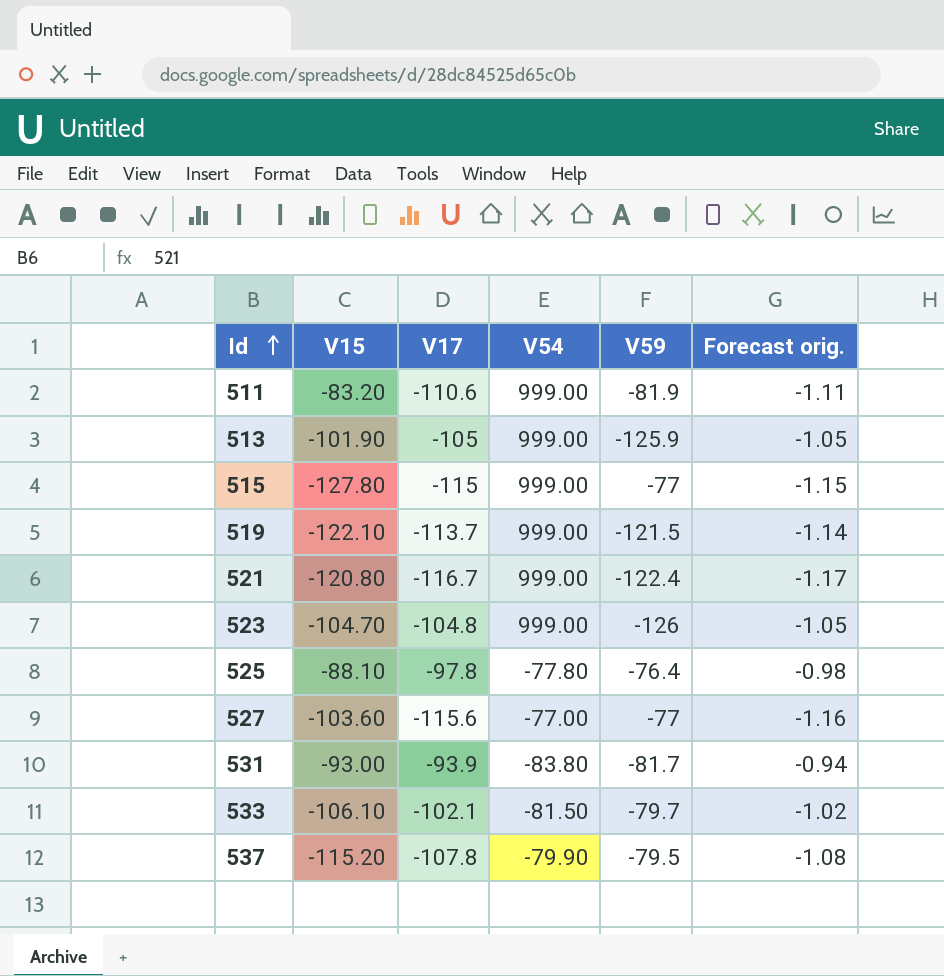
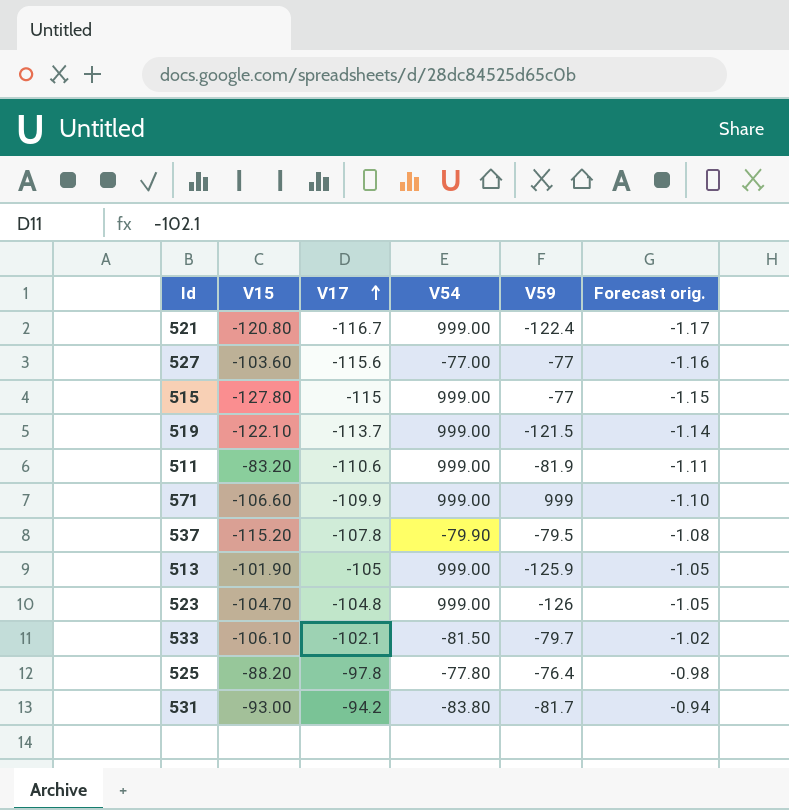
row order: Id ascending -> V17 ascending
row 571: none -> -106.60 | -109.9 | 999.00 | 999 | -1.10
525 | V15: -88.10 -> -88.20
531 | V17: -93.9 -> -94.2

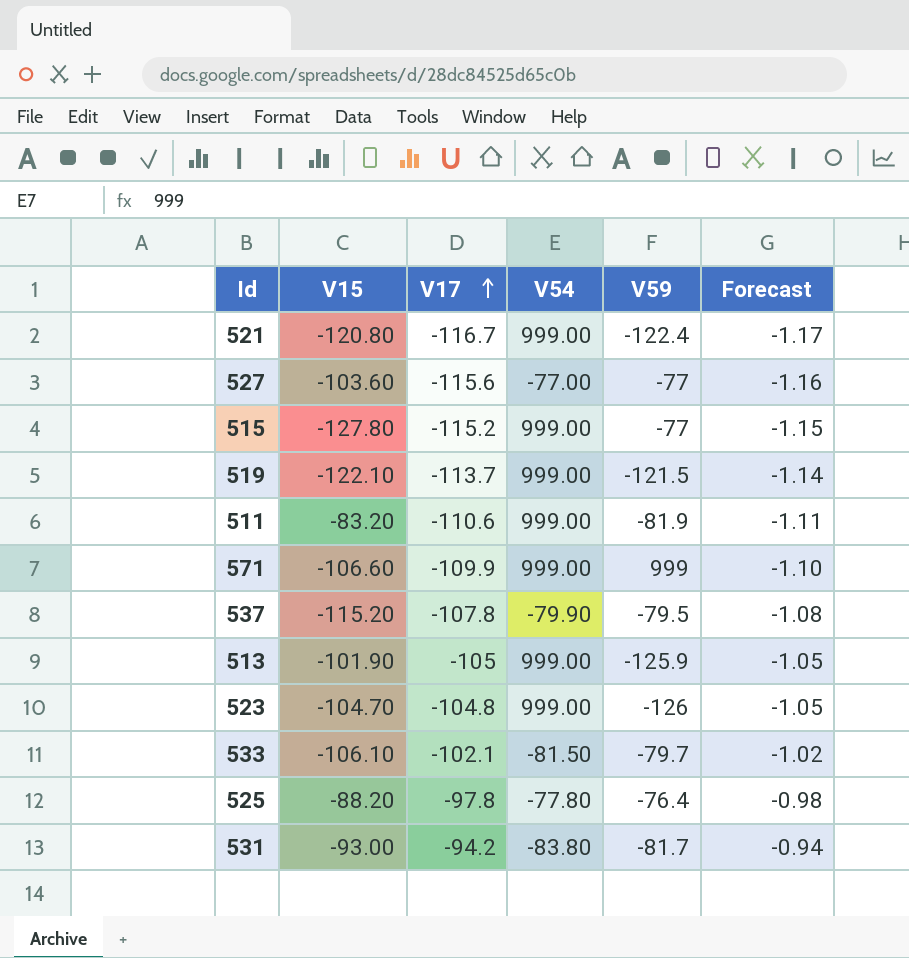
column name: Forecast orig. -> Forecast
515 | V17: -115 -> -115.2

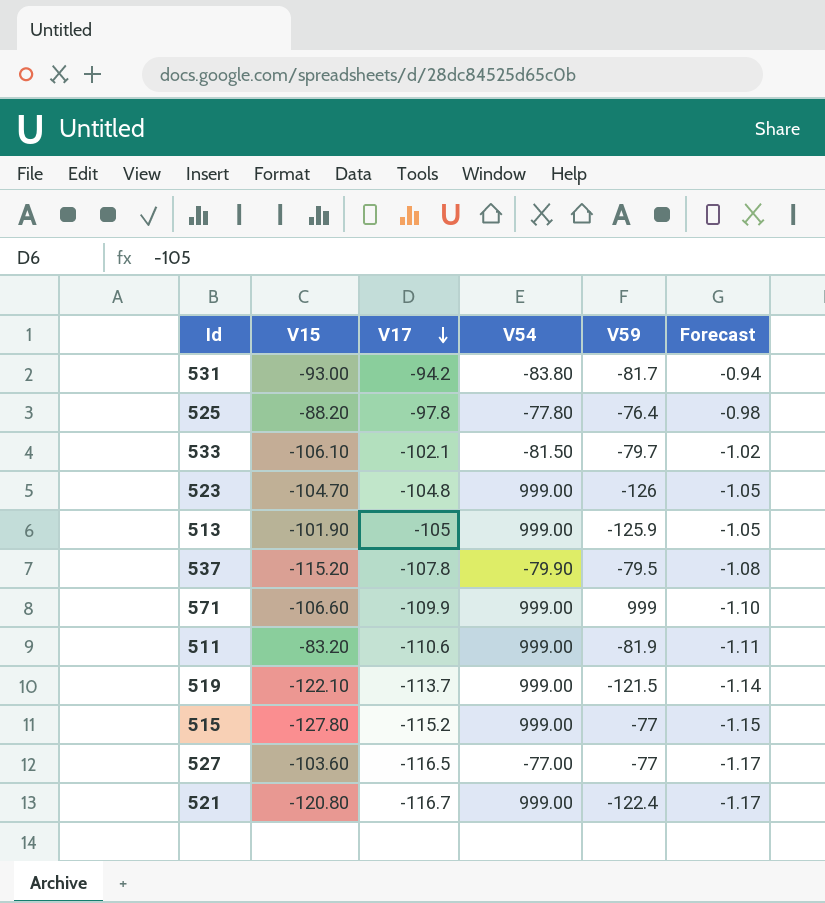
row order: V17 ascending -> V17 descending
527 | V17: -115.6 -> -116.5
527 | Forecast: -1.16 -> -1.17

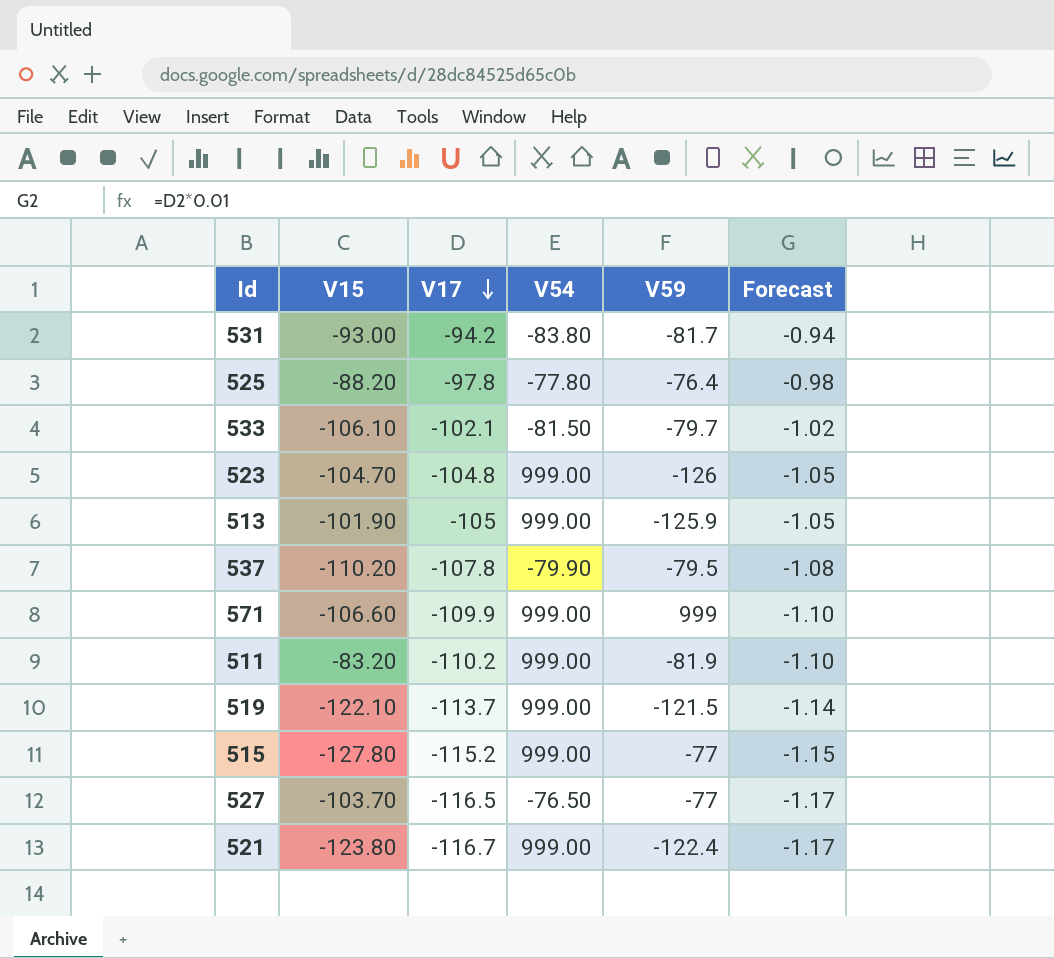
537 | V15: -115.20 -> -110.20
511 | V17: -110.6 -> -110.2
511 | Forecast: -1.11 -> -1.10
527 | V15: -103.60 -> -103.70
527 | V54: -77.00 -> -76.50
521 | V15: -120.80 -> -123.80

